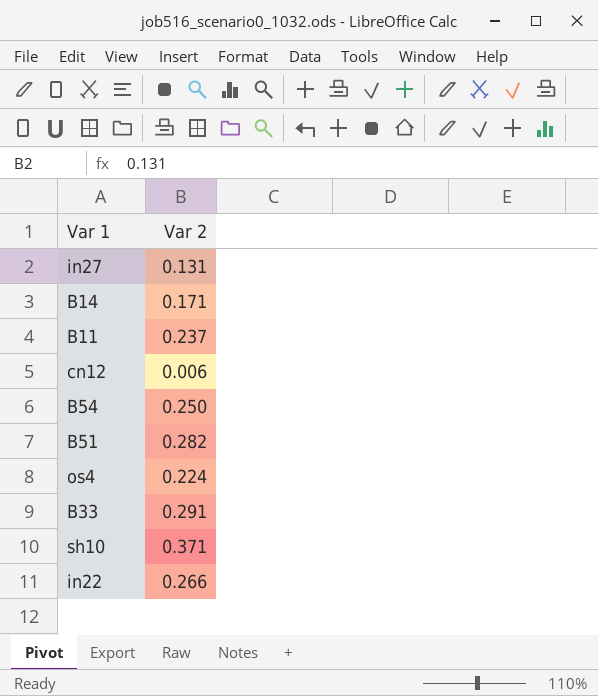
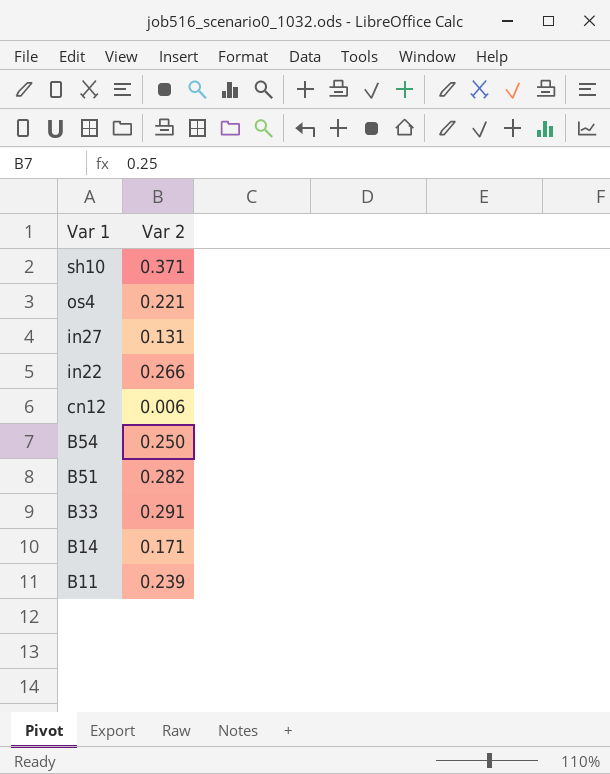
row order: none -> Var 1 descending
os4 | Var 2: 0.224 -> 0.221
B11 | Var 2: 0.237 -> 0.239

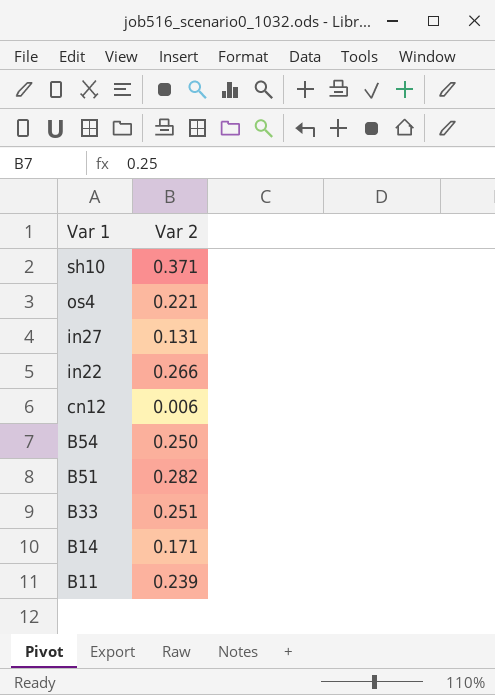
B33 | Var 2: 0.291 -> 0.251

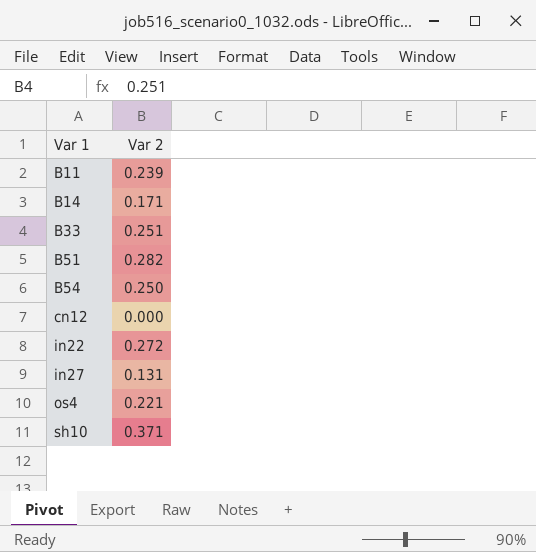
row order: Var 1 descending -> Var 1 ascending
cn12 | Var 2: 0.006 -> 0.000
in22 | Var 2: 0.266 -> 0.272

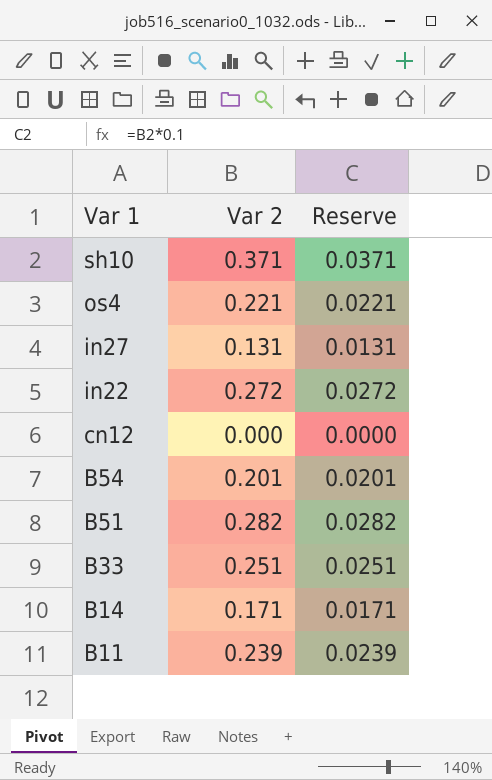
row order: Var 1 ascending -> Var 1 descending
column Reserve | formula: none -> [Var 2] * 0.1
B54 | Var 2: 0.250 -> 0.201

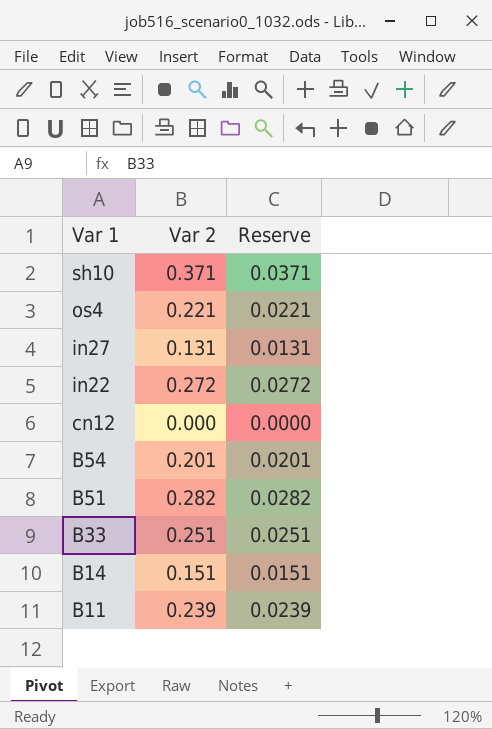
B14 | Var 2: 0.171 -> 0.151
B14 | Reserve: 0.0171 -> 0.0151

